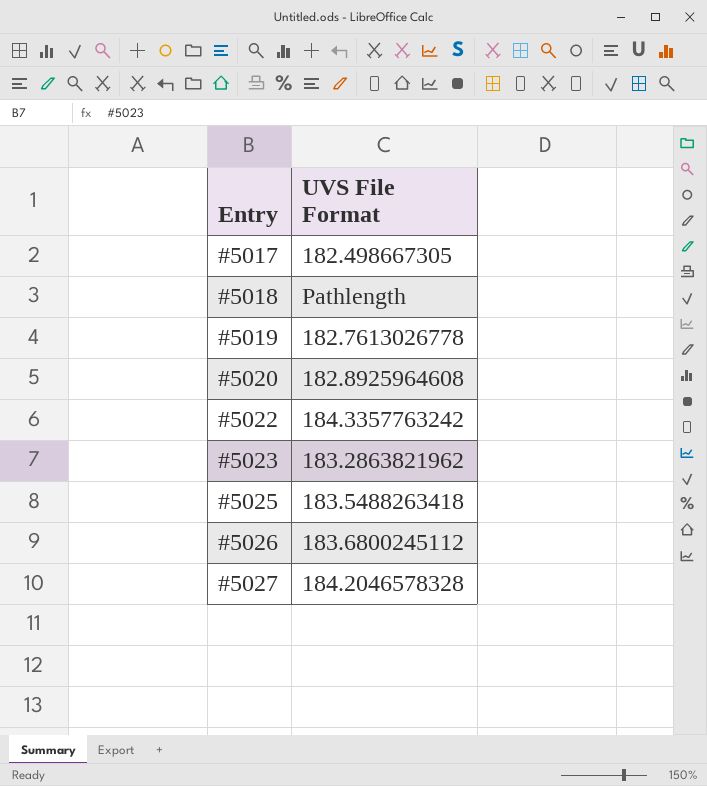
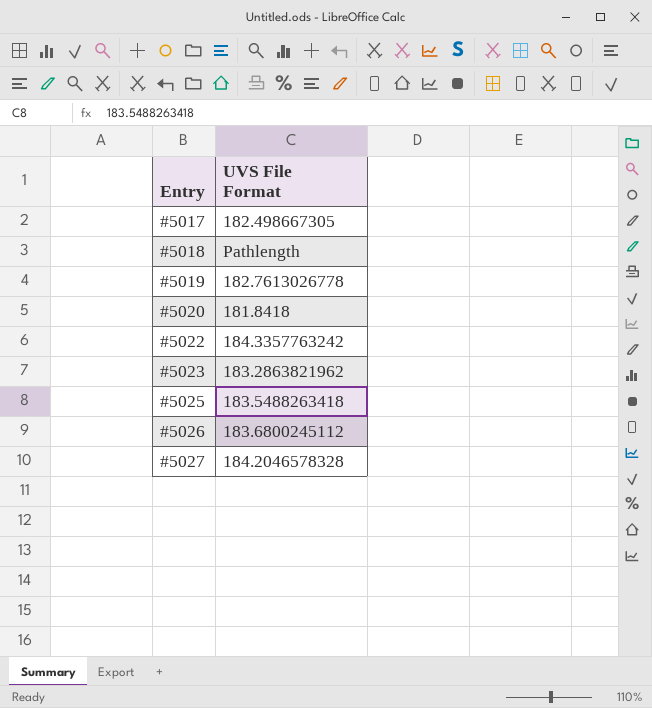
#5020 | UVS File Format: 182.8925964608 -> 181.8418

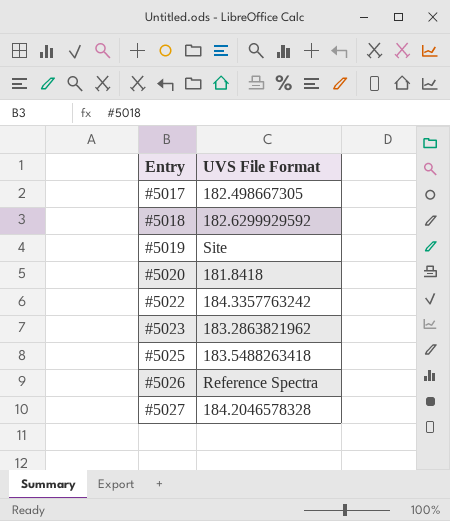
#5018 | UVS File Format: Pathlength -> 182.6299929592
#5019 | UVS File Format: 182.7613026778 -> Site
#5026 | UVS File Format: 183.6800245112 -> Reference Spectra

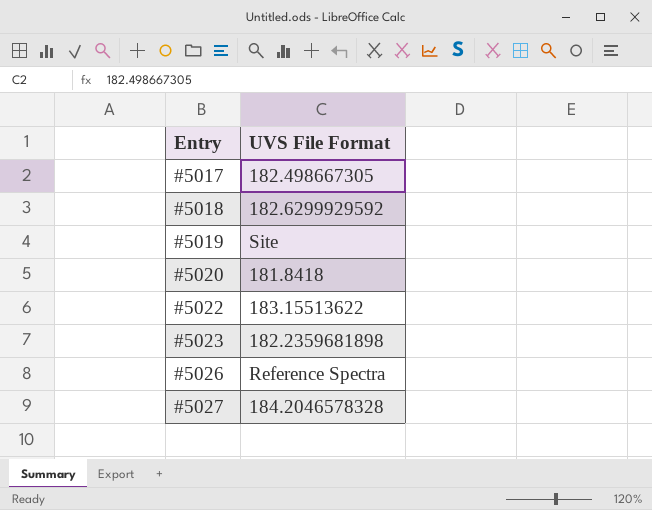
row #5025: 183.5488263418 -> none
#5022 | UVS File Format: 184.3357763242 -> 183.15513622
#5023 | UVS File Format: 183.2863821962 -> 182.2359681898

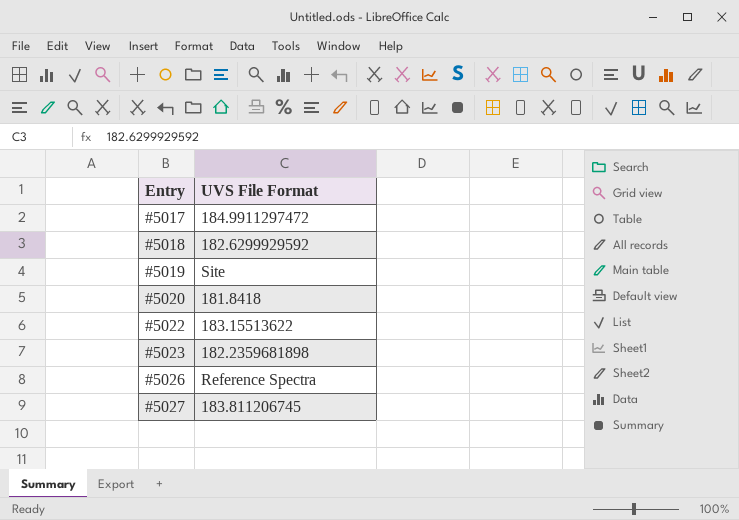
#5017 | UVS File Format: 182.498667305 -> 184.9911297472
#5027 | UVS File Format: 184.2046578328 -> 183.811206745

